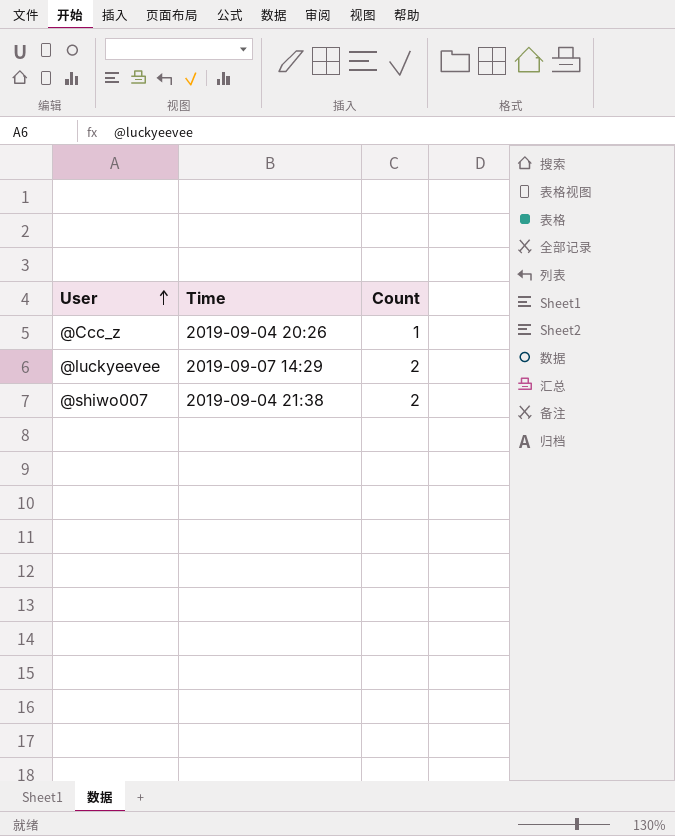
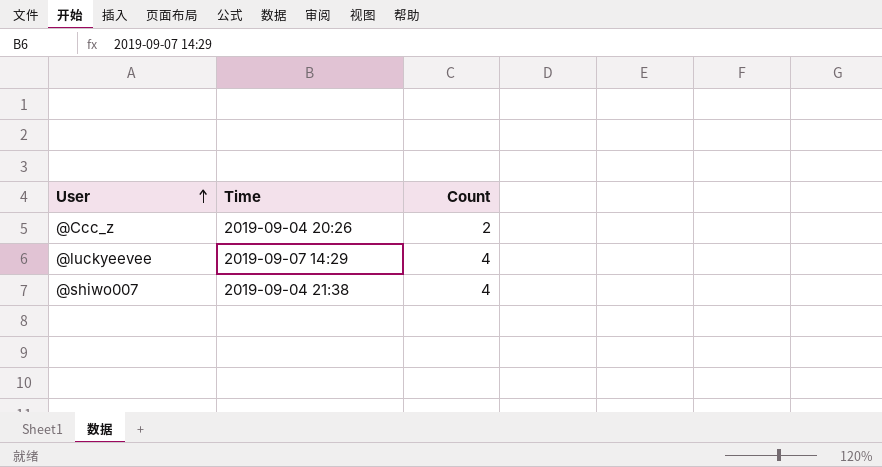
@Ccc_z | Count: 1 -> 2
@luckyeevee | Count: 2 -> 4
@shiwo007 | Count: 2 -> 4

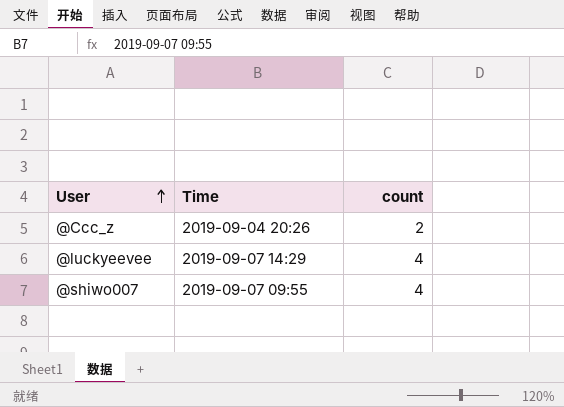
column name: Count -> count
@shiwo007 | Time: 2019-09-04 21:38 -> 2019-09-07 09:55

